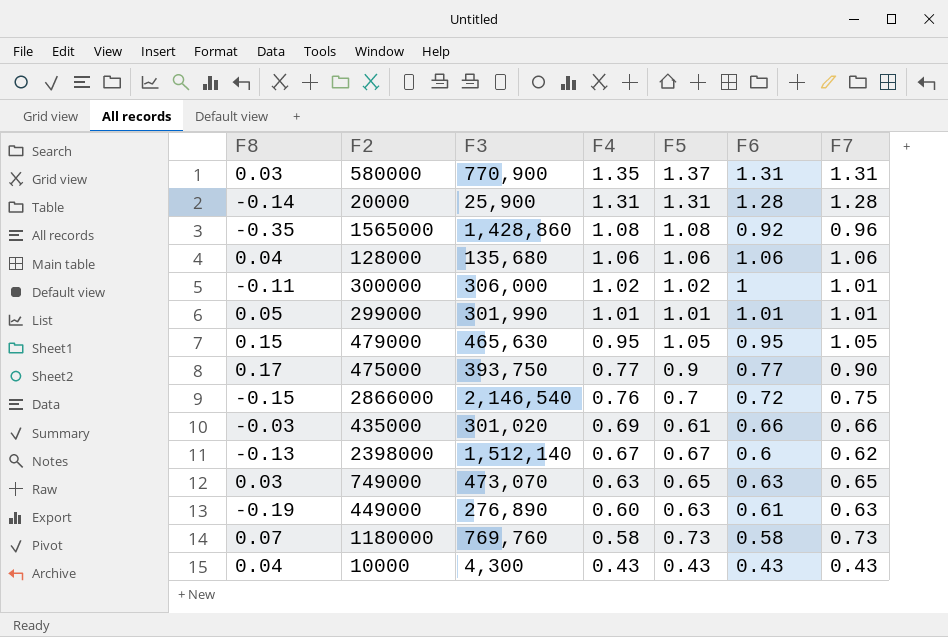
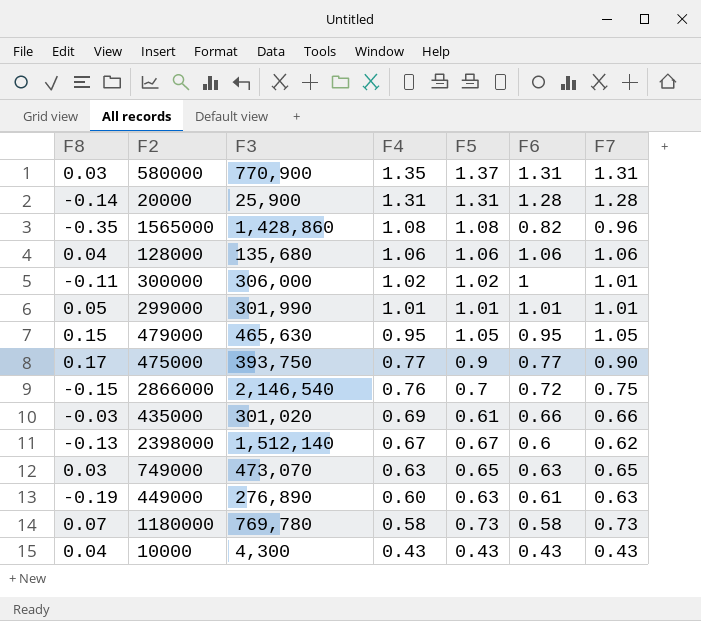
1565000 | F6: 0.92 -> 0.82
1180000 | F3: 769,760 -> 769,780

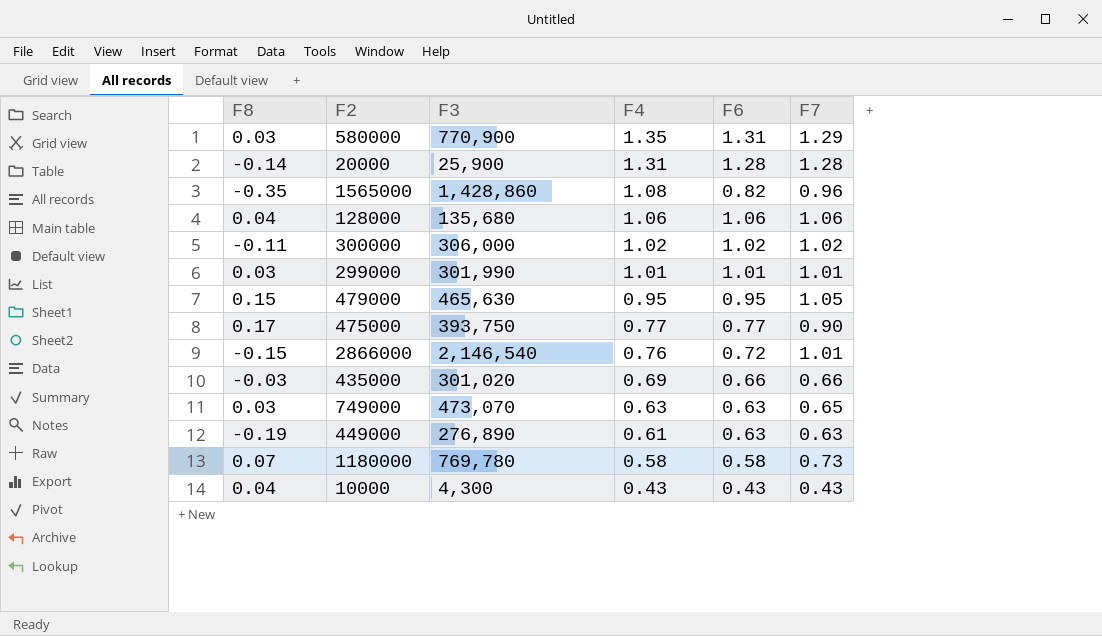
column F5 | position: 5 -> none
row 2398000: -0.13 | 1,512,140 | 0.67 | 0.67 | 0.6 | 0.62 -> none
580000 | F7: 1.31 -> 1.29
300000 | F6: 1 -> 1.02
300000 | F7: 1.01 -> 1.02
299000 | F8: 0.05 -> 0.03
2866000 | F7: 0.75 -> 1.01
449000 | F4: 0.60 -> 0.61
449000 | F6: 0.61 -> 0.63

